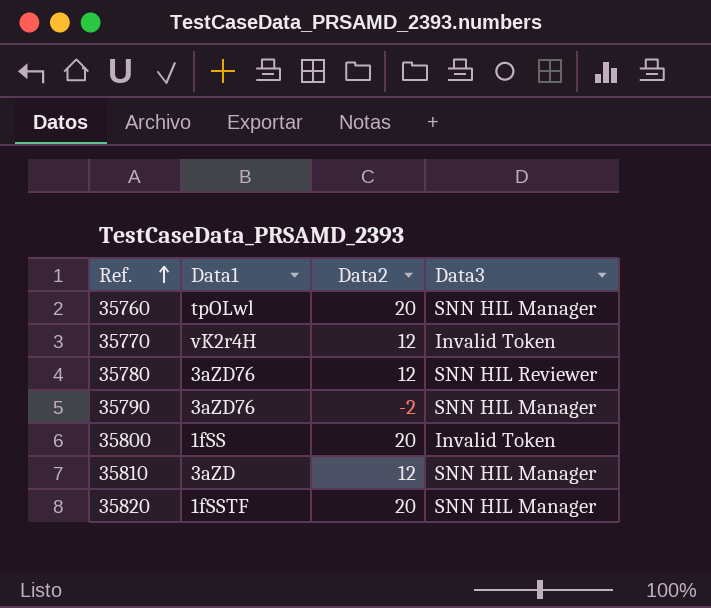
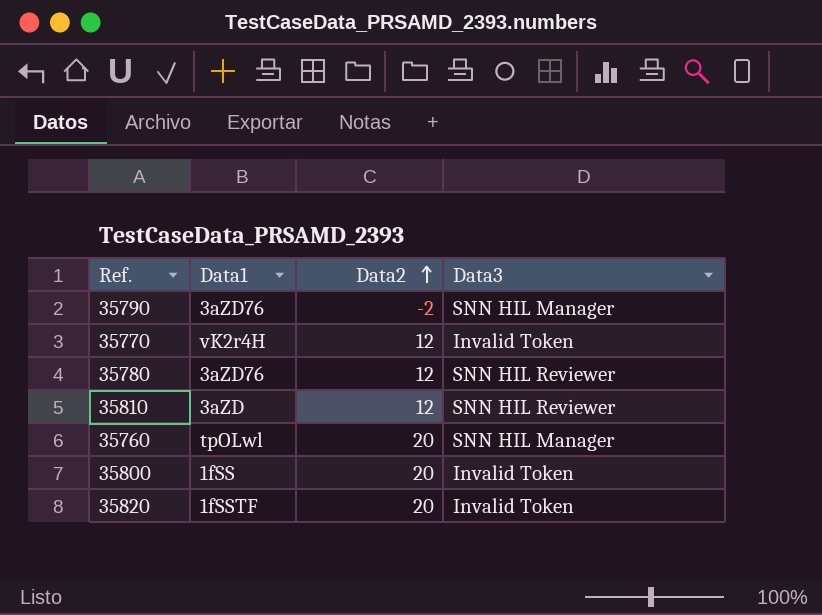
row order: Ref. ascending -> Data2 ascending
35810 | Data3: SNN HIL Manager -> SNN HIL Reviewer
35820 | Data3: SNN HIL Manager -> Invalid Token

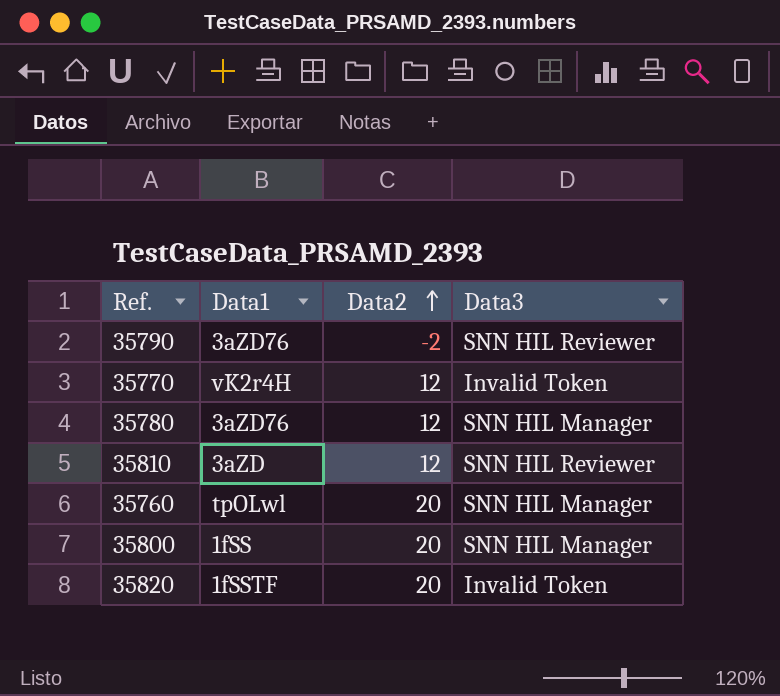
35790 | Data3: SNN HIL Manager -> SNN HIL Reviewer
35780 | Data3: SNN HIL Reviewer -> SNN HIL Manager
35800 | Data3: Invalid Token -> SNN HIL Manager

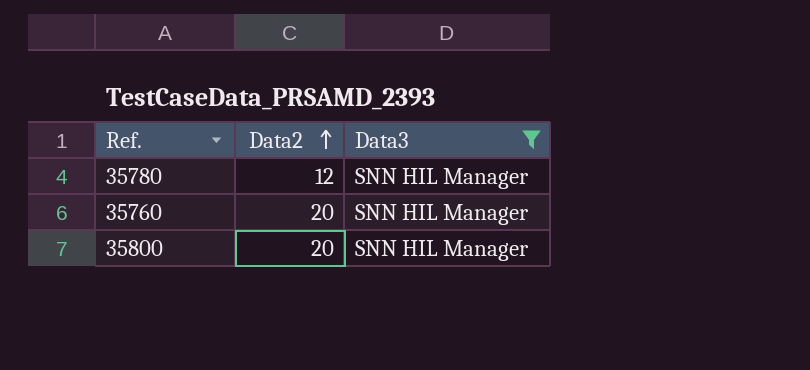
filter: none -> Data3 = SNN HIL Manager
column Data1 | position: 2 -> none

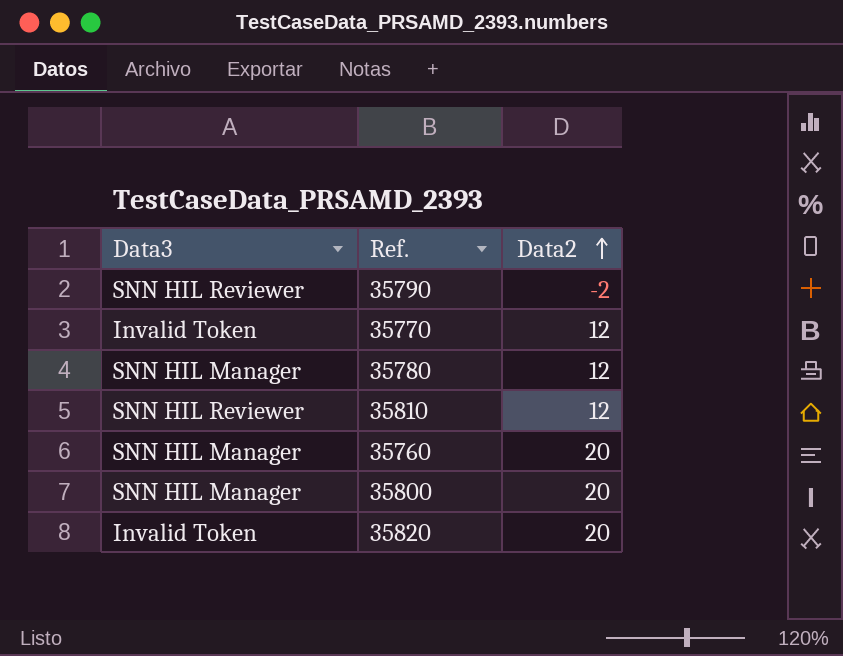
filter: Data3 = SNN HIL Manager -> none
column Data3 | position: 3 -> 1

